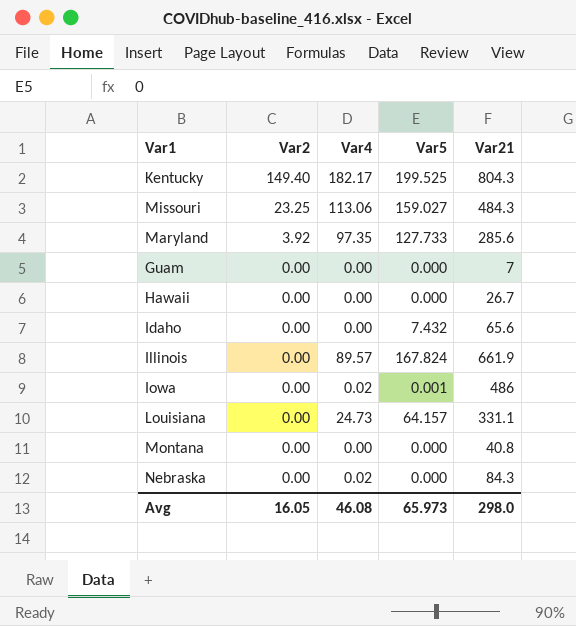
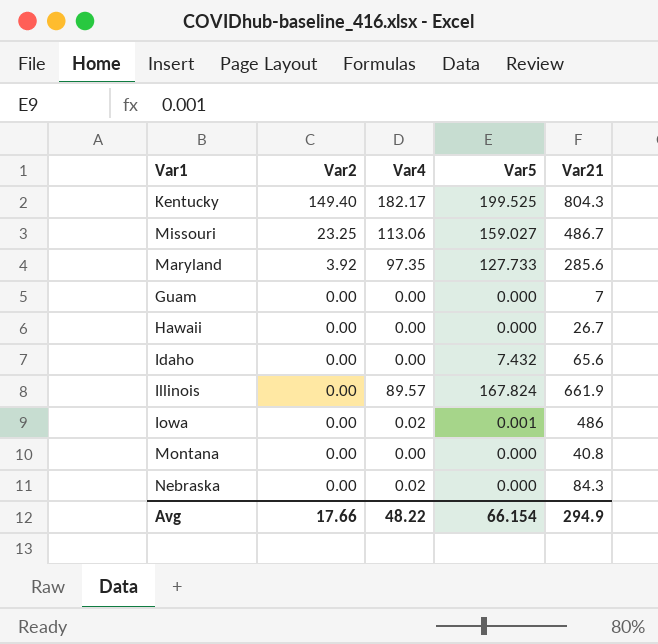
row Louisiana: 0.00 | 24.73 | 64.157 | 331.1 -> none
Missouri | Var21: 484.3 -> 486.7
Avg | Var2: 16.05 -> 17.66
Avg | Var4: 46.08 -> 48.22
Avg | Var5: 65.973 -> 66.154
Avg | Var21: 298.0 -> 294.9

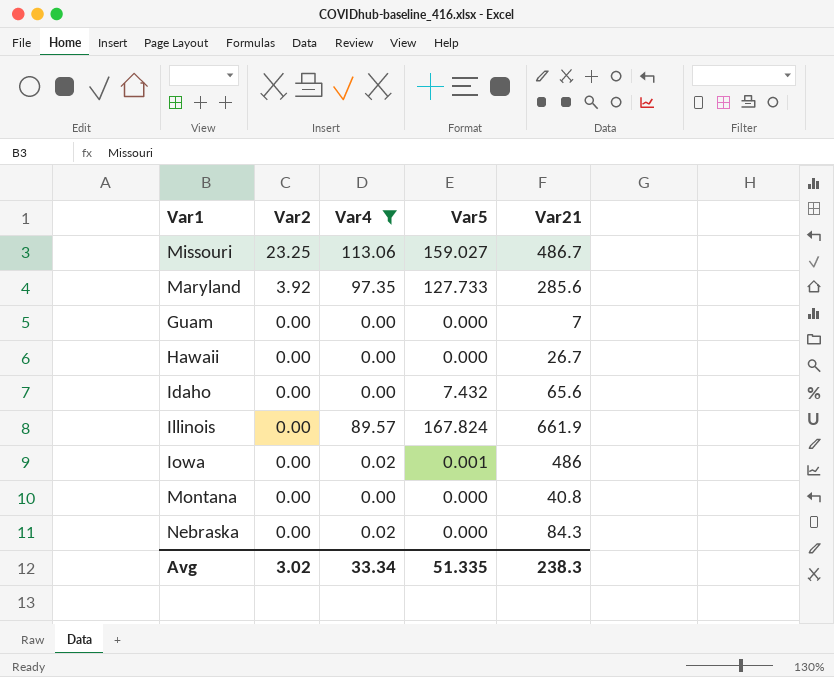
filter: none -> Var4 != 182.17
Avg | Var2: 17.66 -> 3.02
Avg | Var4: 48.22 -> 33.34
Avg | Var5: 66.154 -> 51.335
Avg | Var21: 294.9 -> 238.3

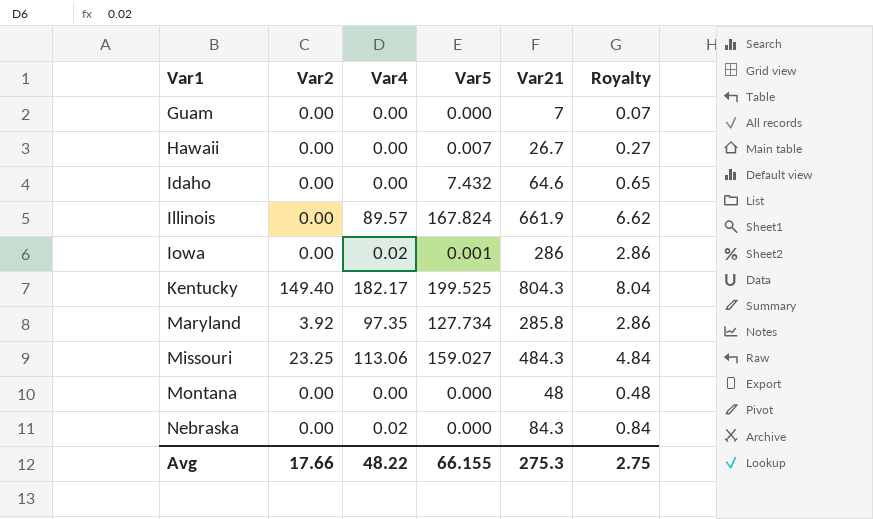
filter: Var4 != 182.17 -> none
row order: Var2 descending -> Var1 ascending
column Royalty | formula: none -> [Var21] * 0.01
Hawaii | Var5: 0.000 -> 0.007
Idaho | Var21: 65.6 -> 64.6
Iowa | Var21: 486 -> 286
Maryland | Var5: 127.733 -> 127.734
Maryland | Var21: 285.6 -> 285.8
Missouri | Var21: 486.7 -> 484.3
Montana | Var21: 40.8 -> 48
Avg | Var2: 3.02 -> 17.66
Avg | Var4: 33.34 -> 48.22
Avg | Var5: 51.335 -> 66.155
Avg | Var21: 238.3 -> 275.3

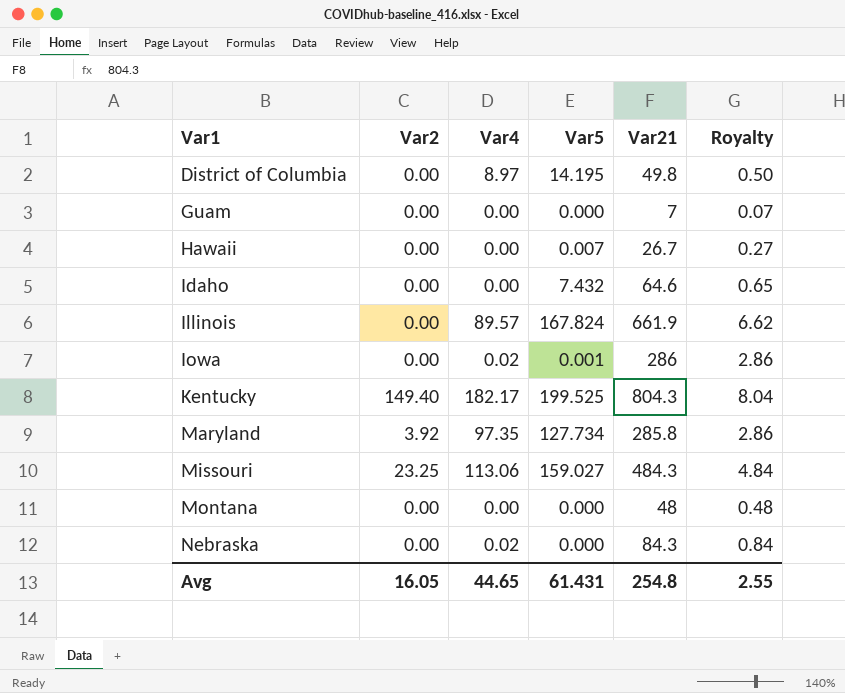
row District of Columbia: none -> 0.00 | 8.97 | 14.195 | 49.8 | 0.50
Avg | Var2: 17.66 -> 16.05
Avg | Var4: 48.22 -> 44.65
Avg | Var5: 66.155 -> 61.431
Avg | Var21: 275.3 -> 254.8
Avg | Royalty: 2.75 -> 2.55

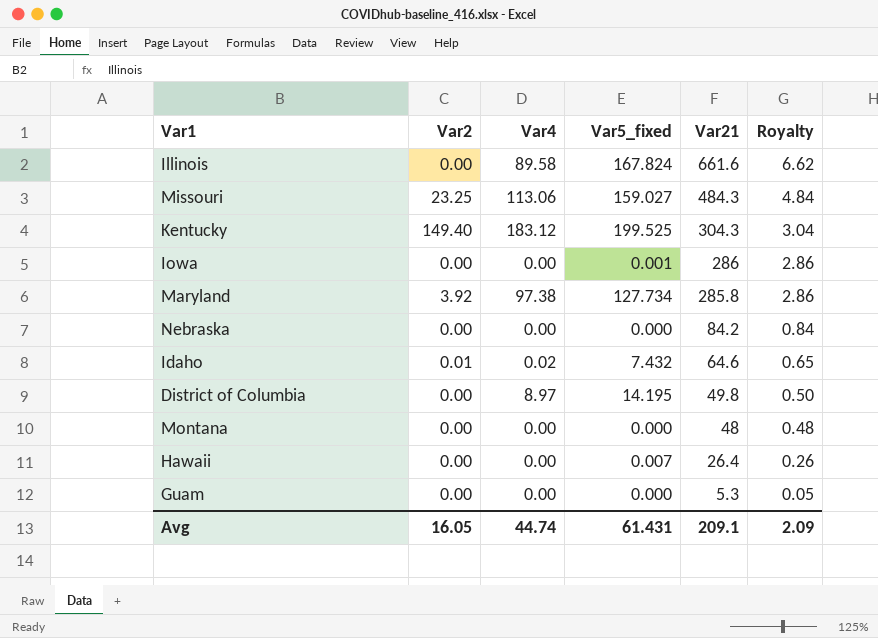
row order: Var1 ascending -> Var21 descending
column name: Var5 -> Var5_fixed
Illinois | Var4: 89.57 -> 89.58
Illinois | Var21: 661.9 -> 661.6
Kentucky | Var4: 182.17 -> 183.12
Kentucky | Var21: 804.3 -> 304.3
Kentucky | Royalty: 8.04 -> 3.04
Iowa | Var4: 0.02 -> 0.00
Maryland | Var4: 97.35 -> 97.38
Nebraska | Var4: 0.02 -> 0.00
Nebraska | Var21: 84.3 -> 84.2
Idaho | Var2: 0.00 -> 0.01
Idaho | Var4: 0.00 -> 0.02
Hawaii | Var21: 26.7 -> 26.4
Hawaii | Royalty: 0.27 -> 0.26
Guam | Var21: 7 -> 5.3
Guam | Royalty: 0.07 -> 0.05
Avg | Var4: 44.65 -> 44.74
Avg | Var21: 254.8 -> 209.1
Avg | Royalty: 2.55 -> 2.09

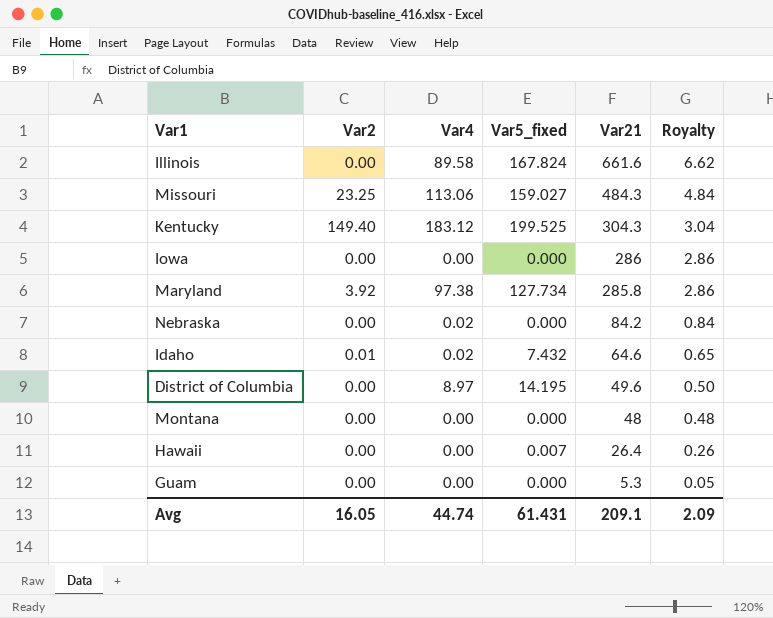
Iowa | Var5_fixed: 0.001 -> 0.000
Nebraska | Var4: 0.00 -> 0.02
District of Columbia | Var21: 49.8 -> 49.6

